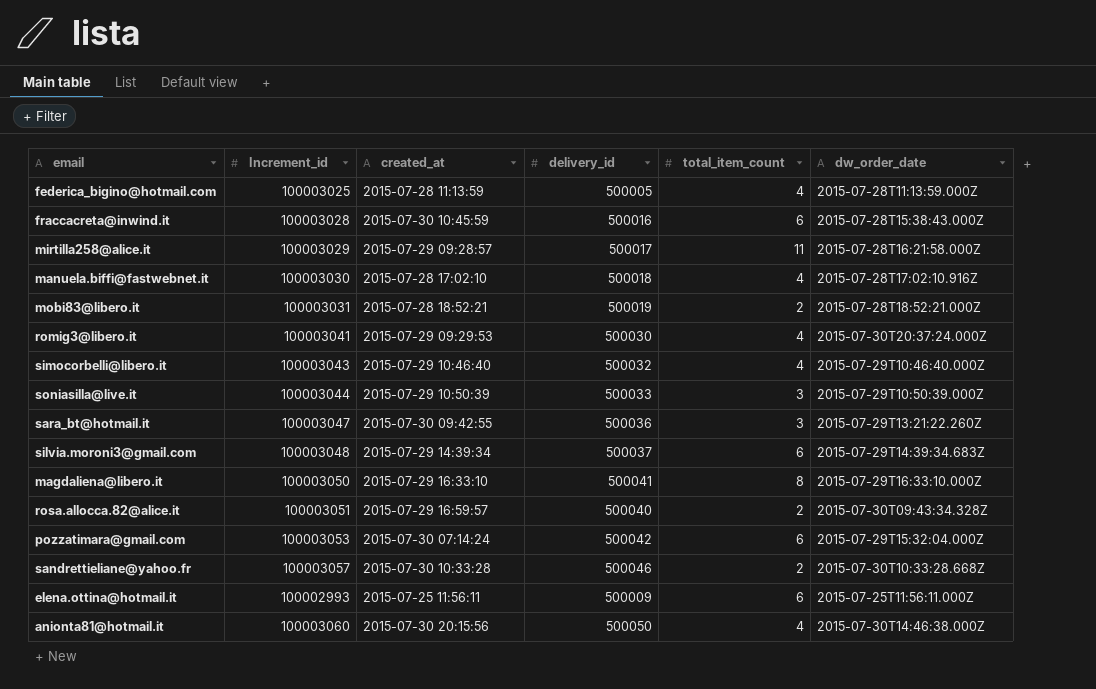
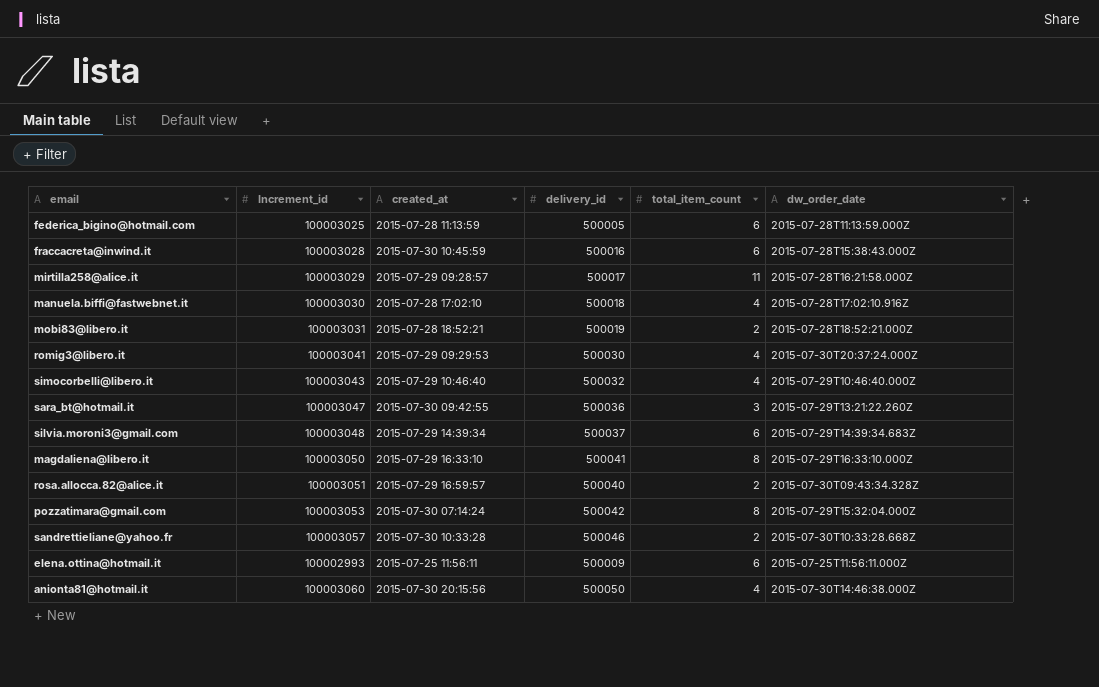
row soniasilla@live.it: 100003044 | 2015-07-29 10:50:39 | 500033 | 3 | 2015-07-29T10:50:39.000Z -> none
federica_bigino@hotmail.com | total_item_count: 4 -> 6
pozzatimara@gmail.com | total_item_count: 6 -> 8

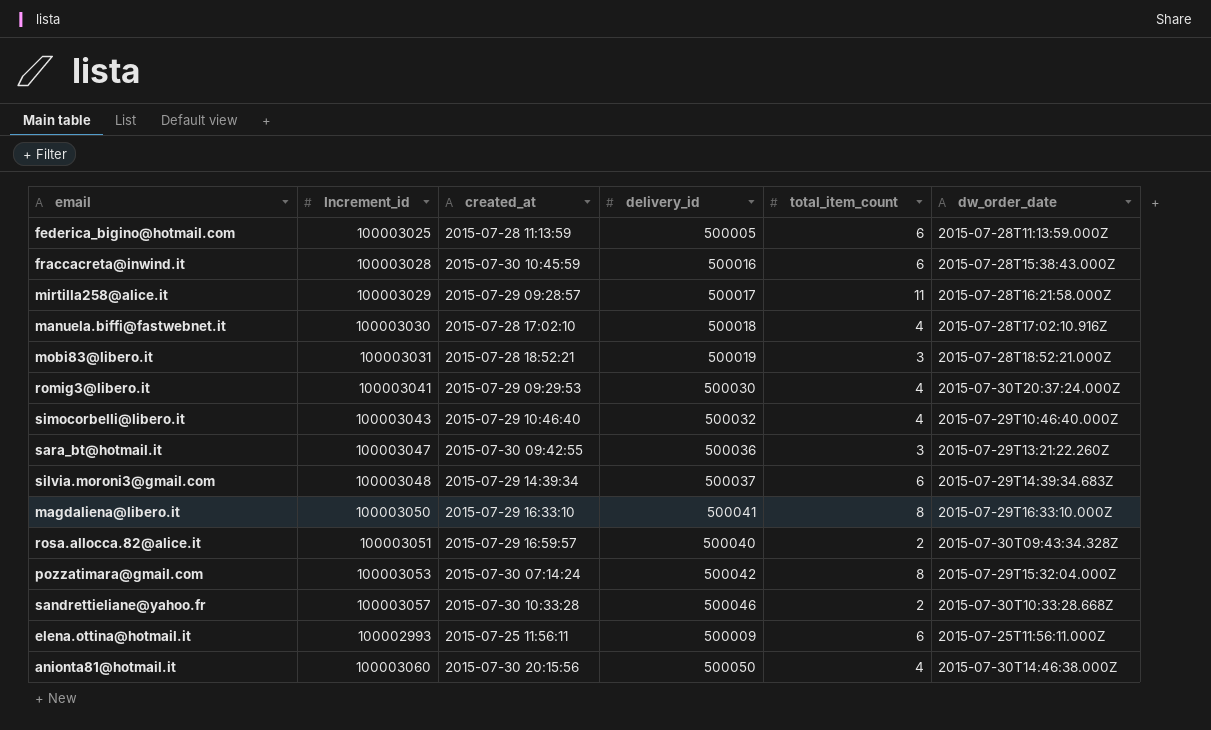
mobi83@libero.it | total_item_count: 2 -> 3

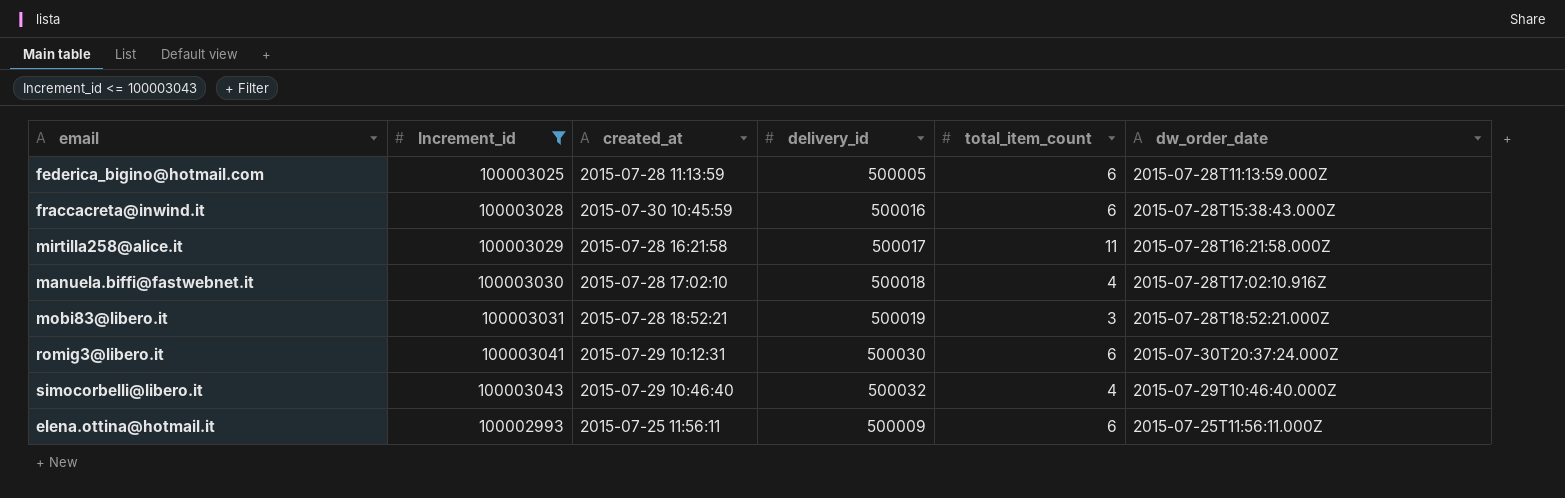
filter: none -> Increment_id <= 100003043
mirtilla258@alice.it | created_at: 2015-07-29 09:28:57 -> 2015-07-28 16:21:58
romig3@libero.it | created_at: 2015-07-29 09:29:53 -> 2015-07-29 10:12:31
romig3@libero.it | total_item_count: 4 -> 6

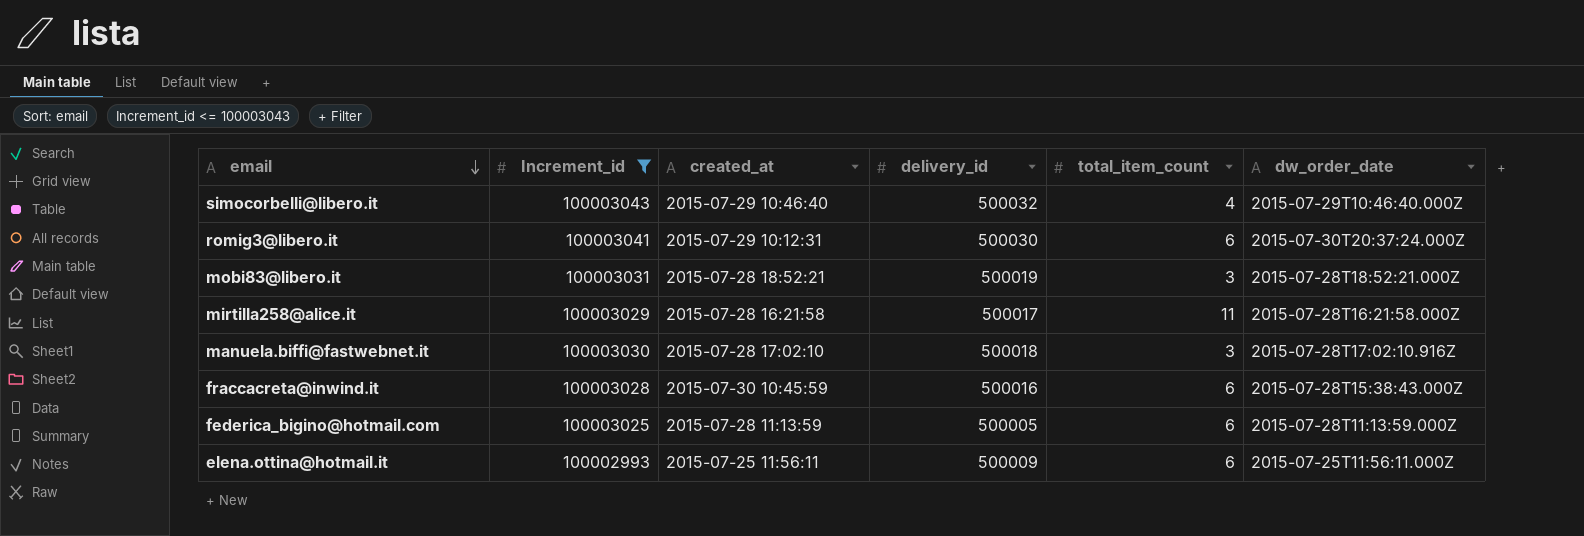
row order: none -> email descending
manuela.biffi@fastwebnet.it | total_item_count: 4 -> 3

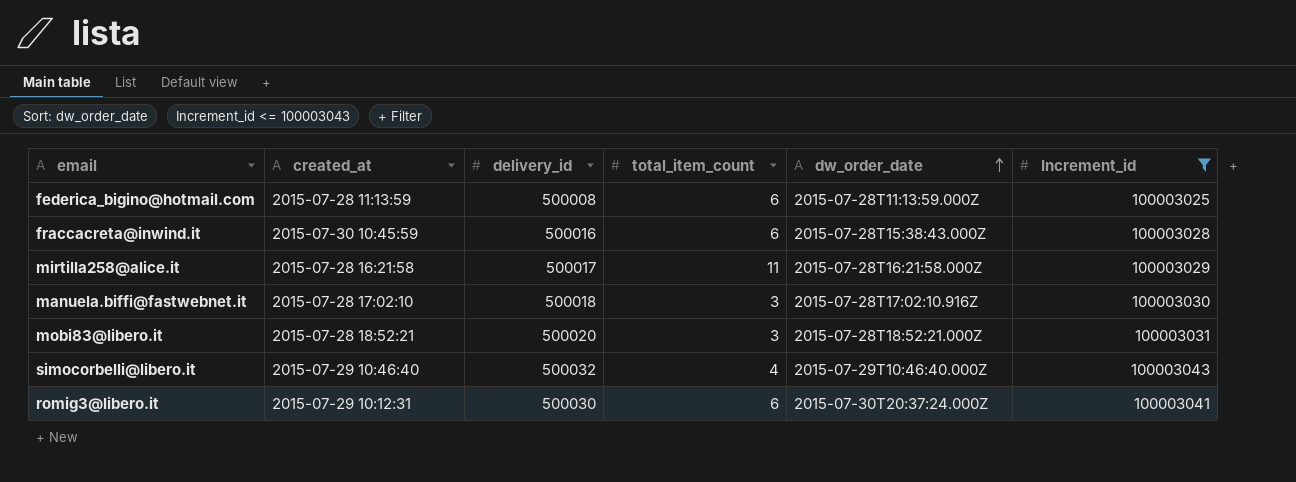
row order: email descending -> dw_order_date ascending
column Increment_id | position: 2 -> 6
row elena.ottina@hotmail.it: 100002993 | 2015-07-25 11:56:11 | 500009 | 6 | 2015-07-25T11:56:11.000Z -> none
federica_bigino@hotmail.com | delivery_id: 500005 -> 500008
mobi83@libero.it | delivery_id: 500019 -> 500020

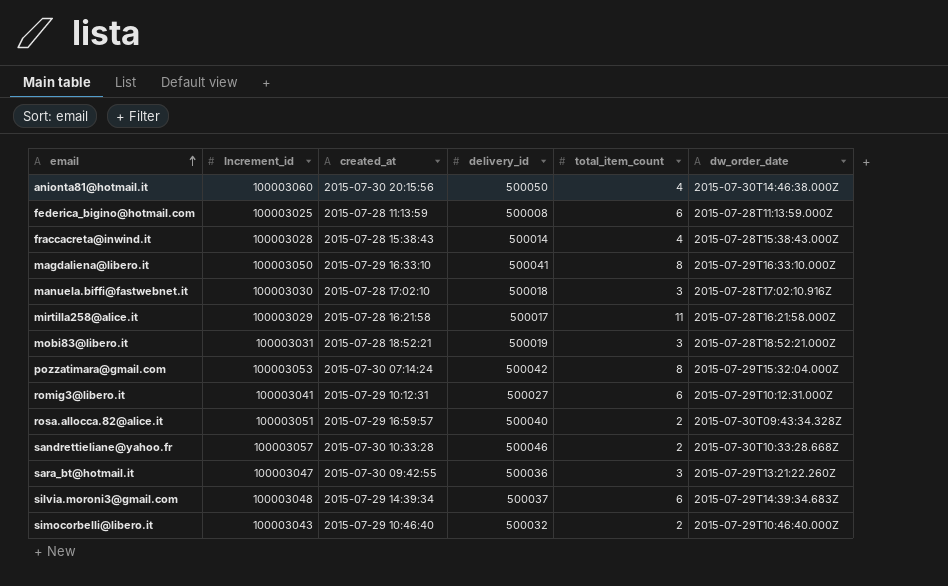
filter: Increment_id <= 100003043 -> none
row order: dw_order_date ascending -> email ascending
column Increment_id | position: 6 -> 2
fraccacreta@inwind.it | created_at: 2015-07-30 10:45:59 -> 2015-07-28 15:38:43
fraccacreta@inwind.it | delivery_id: 500016 -> 500014
fraccacreta@inwind.it | total_item_count: 6 -> 4
mobi83@libero.it | delivery_id: 500020 -> 500019
romig3@libero.it | delivery_id: 500030 -> 500027
romig3@libero.it | dw_order_date: 2015-07-30T20:37:24.000Z -> 2015-07-29T10:12:31.000Z
simocorbelli@libero.it | total_item_count: 4 -> 2

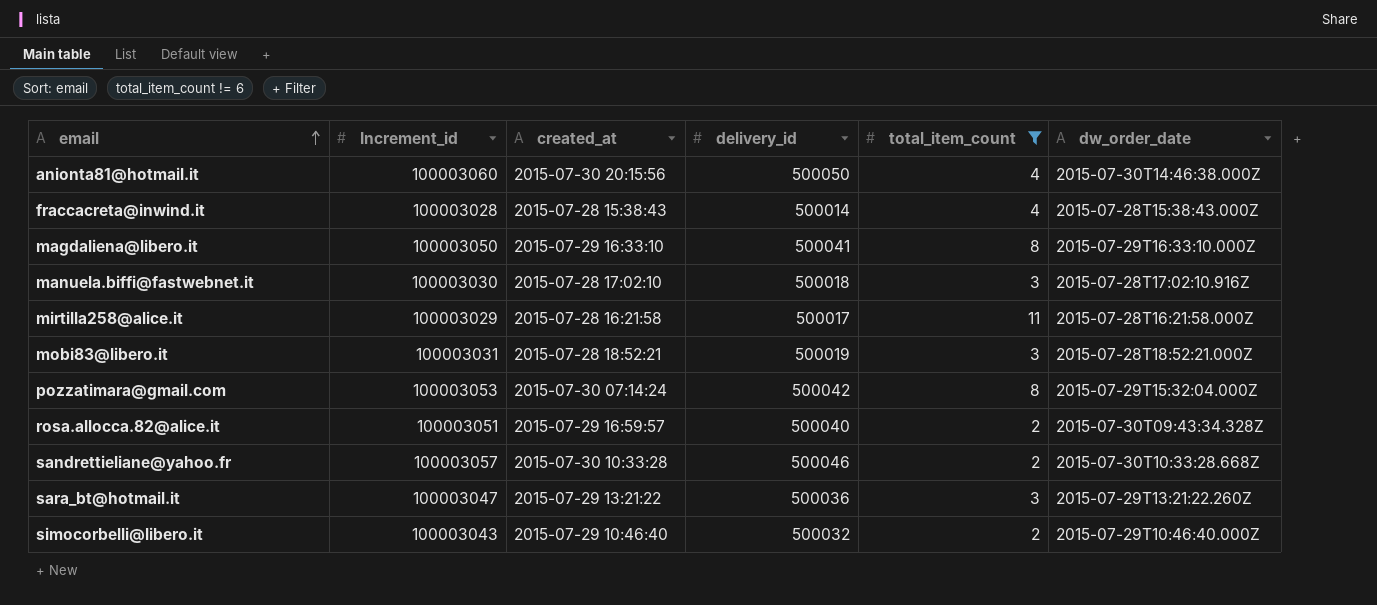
filter: none -> total_item_count != 6
sara_bt@hotmail.it | created_at: 2015-07-30 09:42:55 -> 2015-07-29 13:21:22

